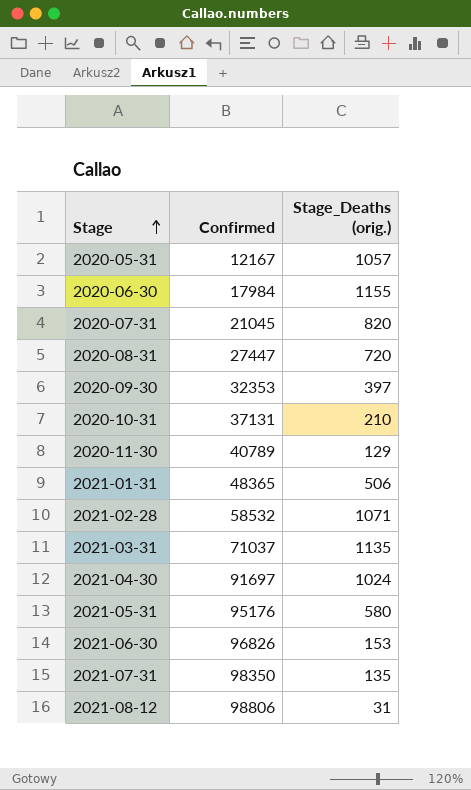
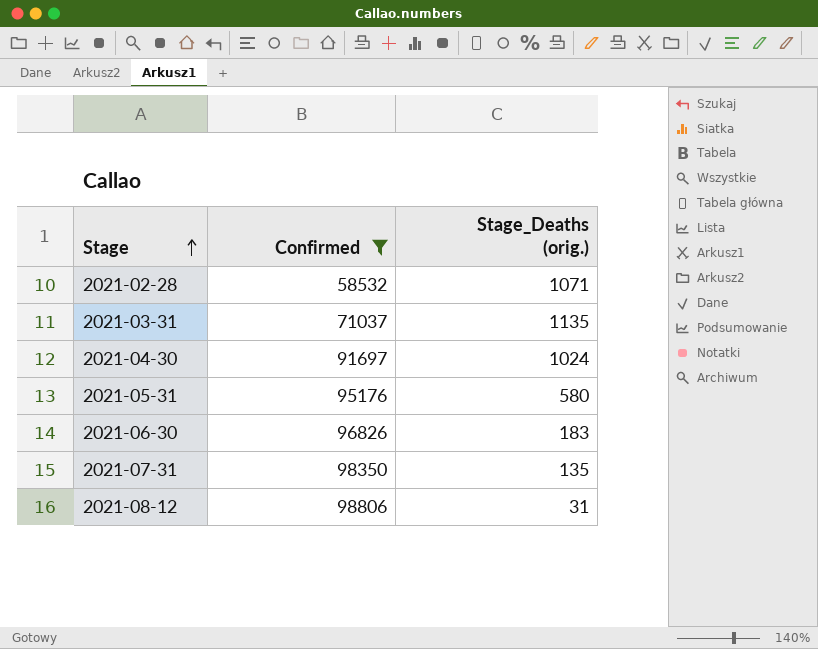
filter: none -> Confirmed >= 58532
2021-06-30 | Stage_Deaths (orig.): 153 -> 183

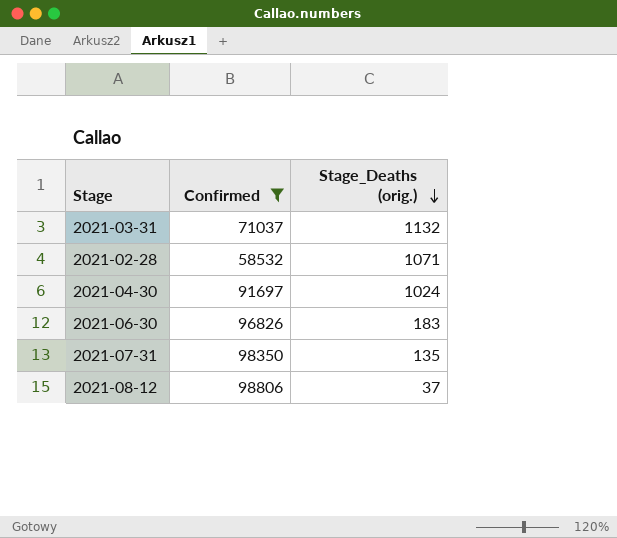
row order: Stage ascending -> Stage_Deaths (orig.) descending
row 2021-05-31: 95176 | 580 -> none
2021-03-31 | Stage_Deaths (orig.): 1135 -> 1132
2021-08-12 | Stage_Deaths (orig.): 31 -> 37

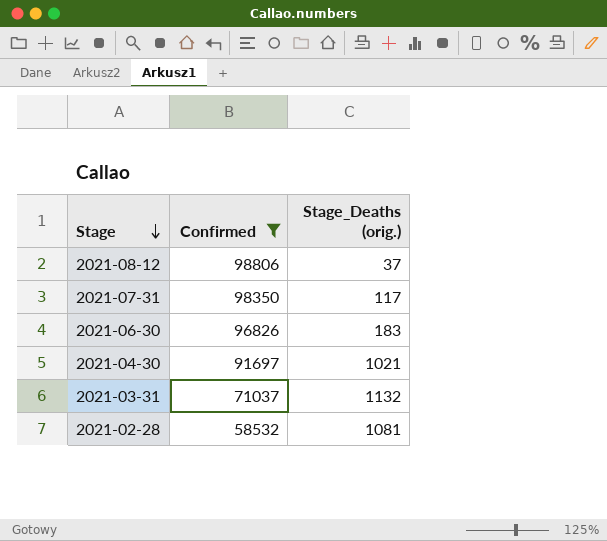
row order: Stage_Deaths (orig.) descending -> Stage descending
2021-07-31 | Stage_Deaths (orig.): 135 -> 117
2021-04-30 | Stage_Deaths (orig.): 1024 -> 1021
2021-02-28 | Stage_Deaths (orig.): 1071 -> 1081

